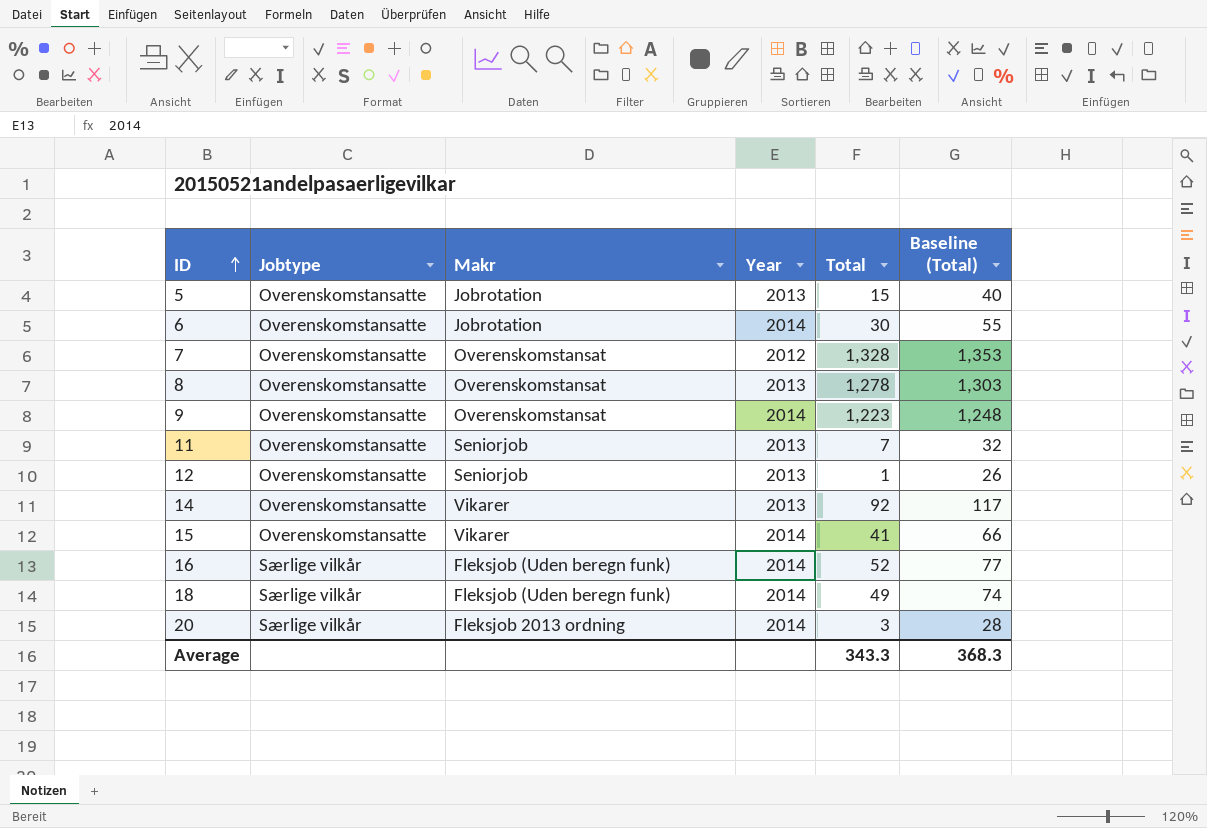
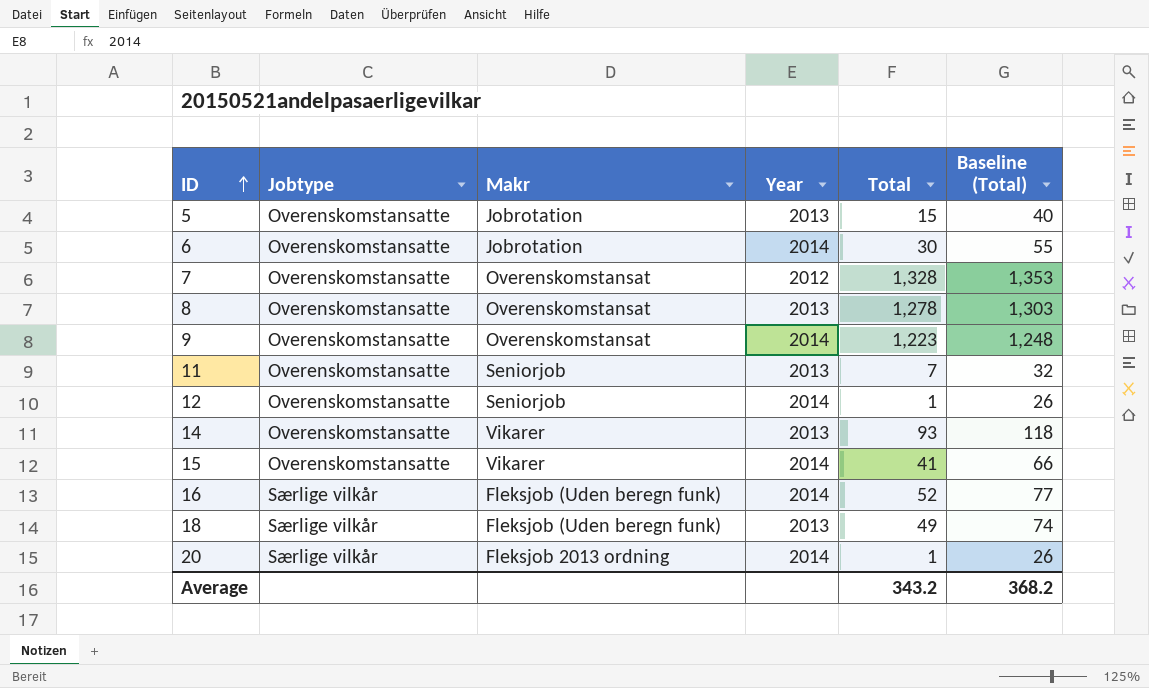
12 | Year: 2013 -> 2014
14 | Total: 92 -> 93
14 | Baseline (Total): 117 -> 118
18 | Year: 2014 -> 2013
20 | Total: 3 -> 1
20 | Baseline (Total): 28 -> 26
Average | Total: 343.3 -> 343.2
Average | Baseline (Total): 368.3 -> 368.2

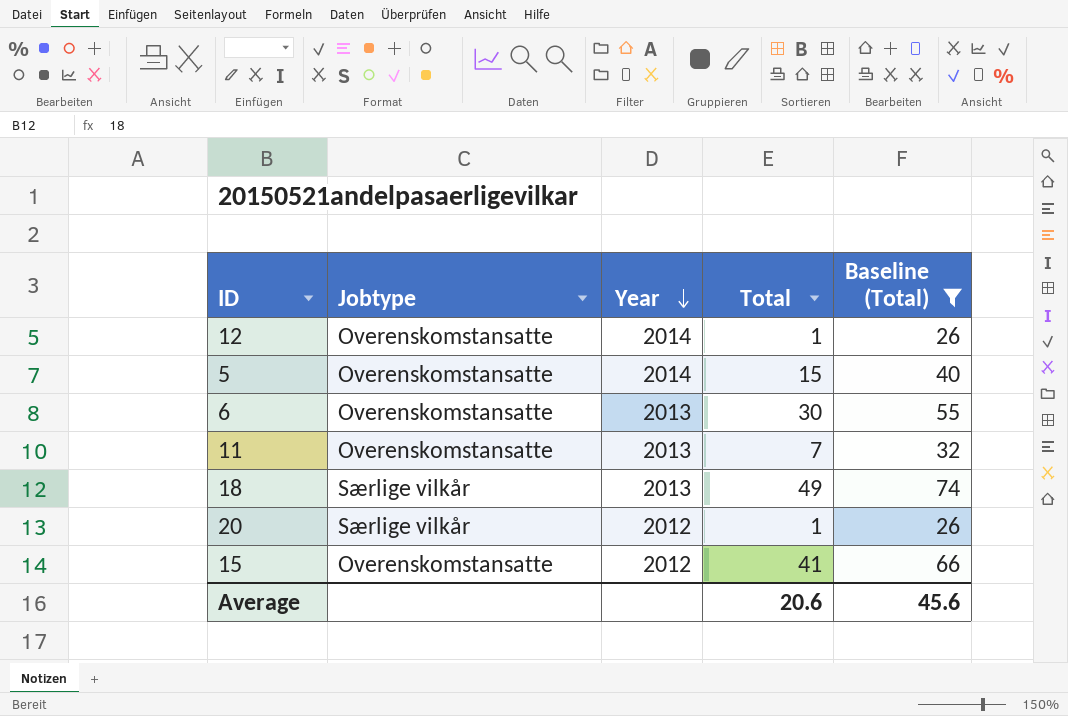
filter: none -> Baseline (Total) <= 74
row order: ID ascending -> Year descending
column Makr | position: 3 -> none
5 | Year: 2013 -> 2014
6 | Year: 2014 -> 2013
20 | Year: 2014 -> 2012
15 | Year: 2014 -> 2012
Average | Total: 343.2 -> 20.6
Average | Baseline (Total): 368.2 -> 45.6

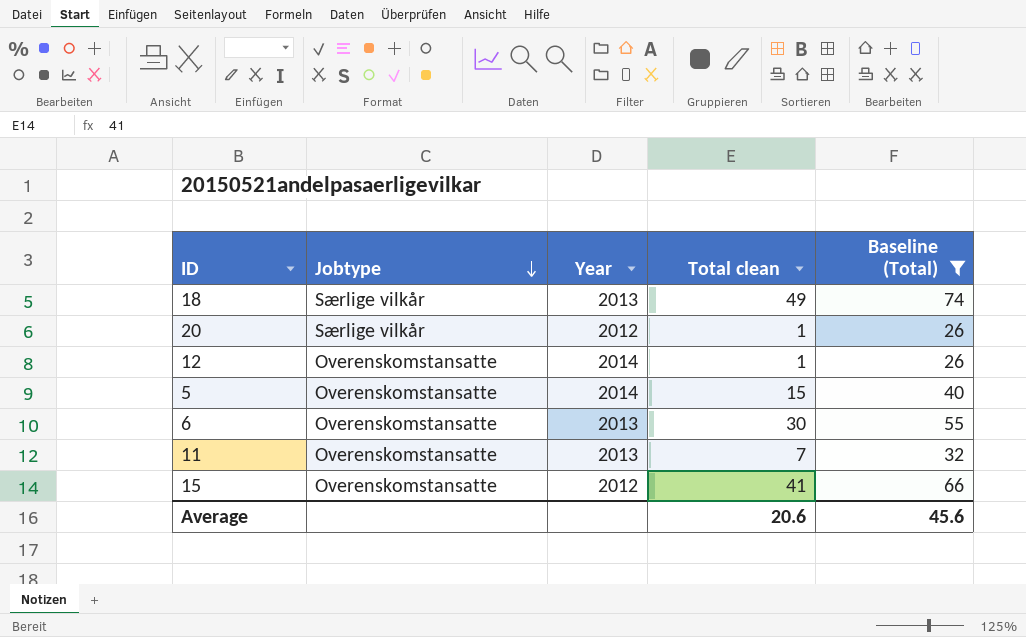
row order: Year descending -> Jobtype descending
column name: Total -> Total clean

